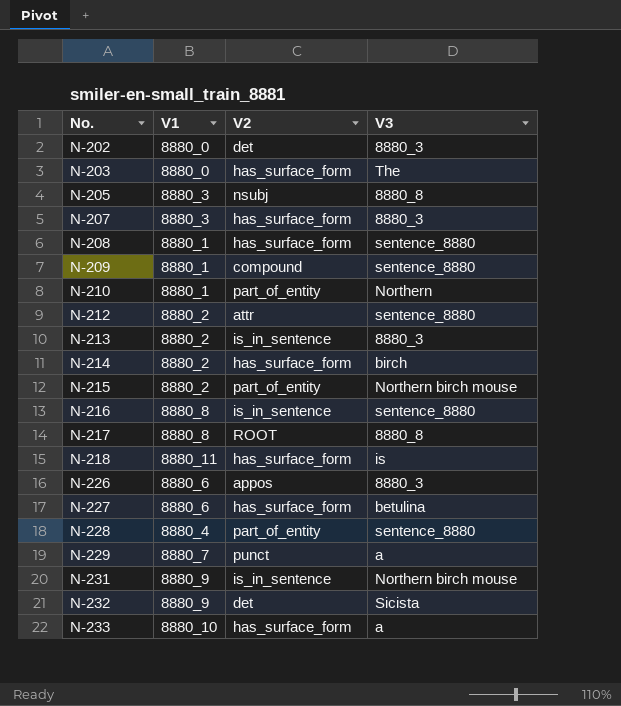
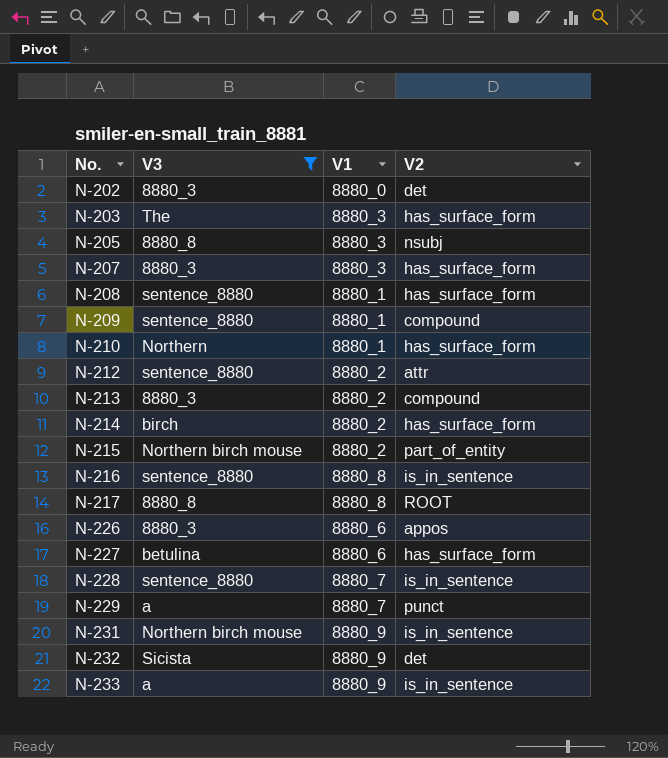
filter: none -> V3 != is
column V3 | position: 4 -> 2
N-203 | V1: 8880_0 -> 8880_3
N-210 | V2: part_of_entity -> has_surface_form
N-213 | V2: is_in_sentence -> compound
N-228 | V1: 8880_4 -> 8880_7
N-228 | V2: part_of_entity -> is_in_sentence
N-233 | V1: 8880_10 -> 8880_9
N-233 | V2: has_surface_form -> is_in_sentence

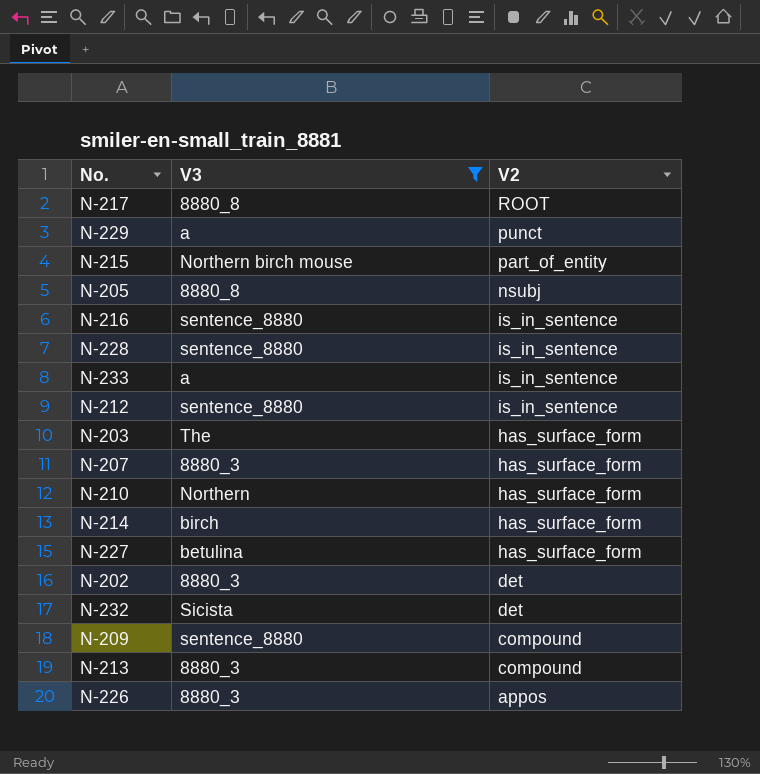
row order: No. ascending -> V2 descending
column V1 | position: 3 -> none
row N-208: sentence_8880 | 8880_1 | has_surface_form -> none
row N-231: Northern birch mouse | 8880_9 | is_in_sentence -> none
N-212 | V2: attr -> is_in_sentence

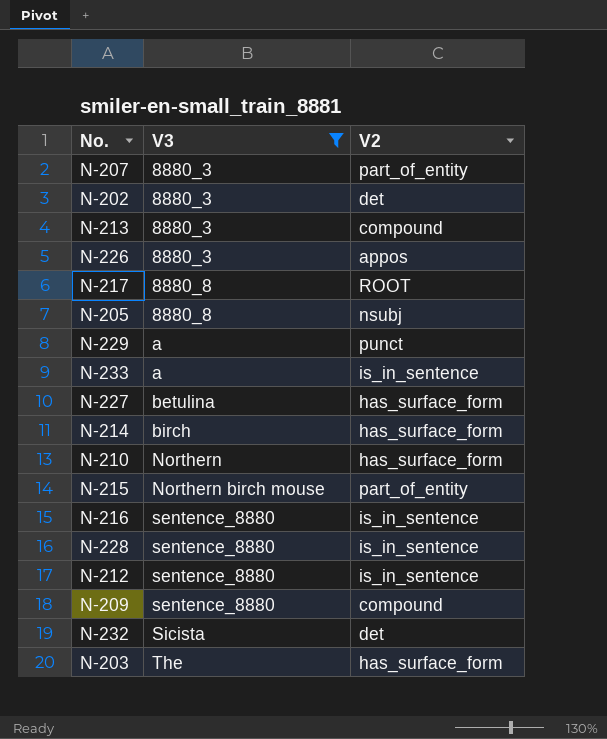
row order: V2 descending -> V3 ascending
N-207 | V2: has_surface_form -> part_of_entity

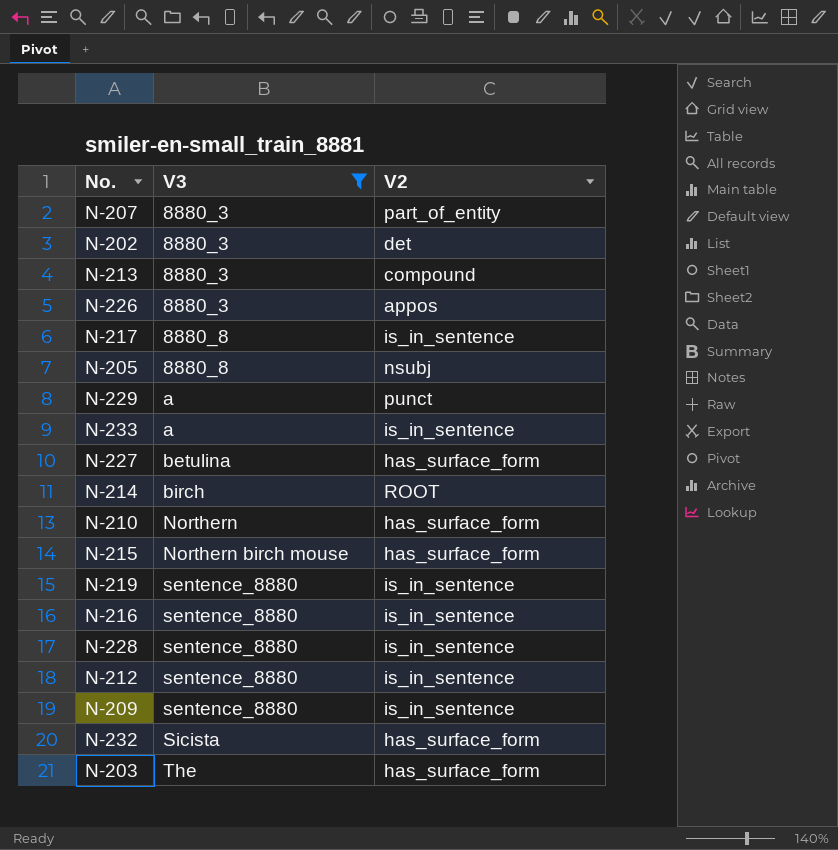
N-217 | V2: ROOT -> is_in_sentence
N-214 | V2: has_surface_form -> ROOT
N-215 | V2: part_of_entity -> has_surface_form
row N-219: none -> sentence_8880 | is_in_sentence
N-209 | V2: compound -> is_in_sentence
N-232 | V2: det -> has_surface_form

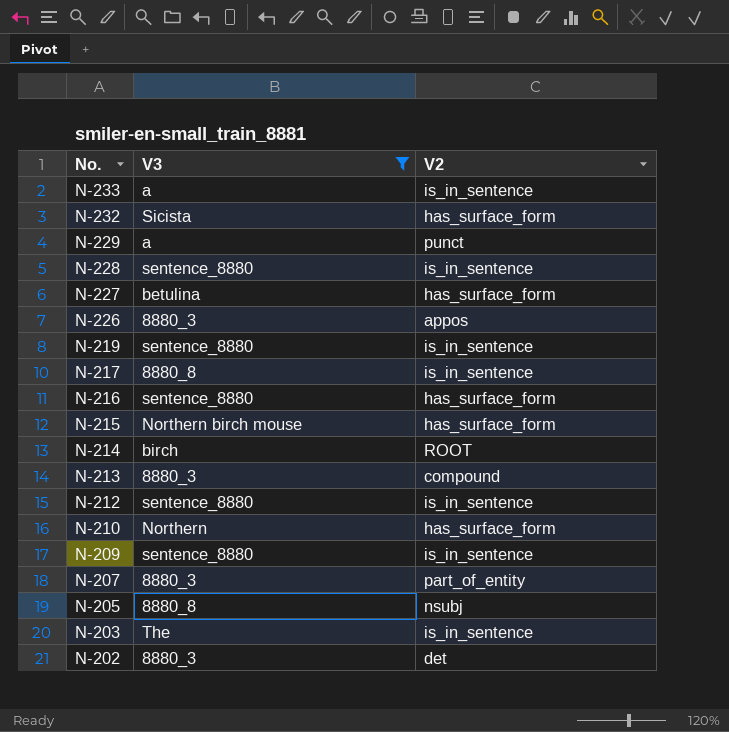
row order: V3 ascending -> No. descending
N-216 | V2: is_in_sentence -> has_surface_form
N-203 | V2: has_surface_form -> is_in_sentence

